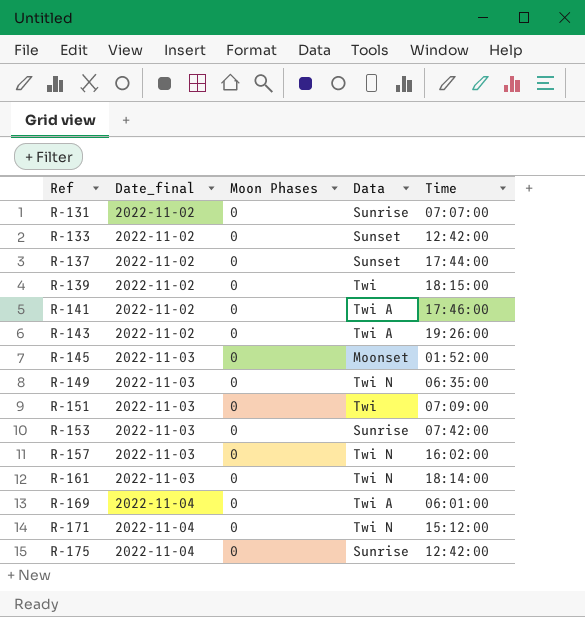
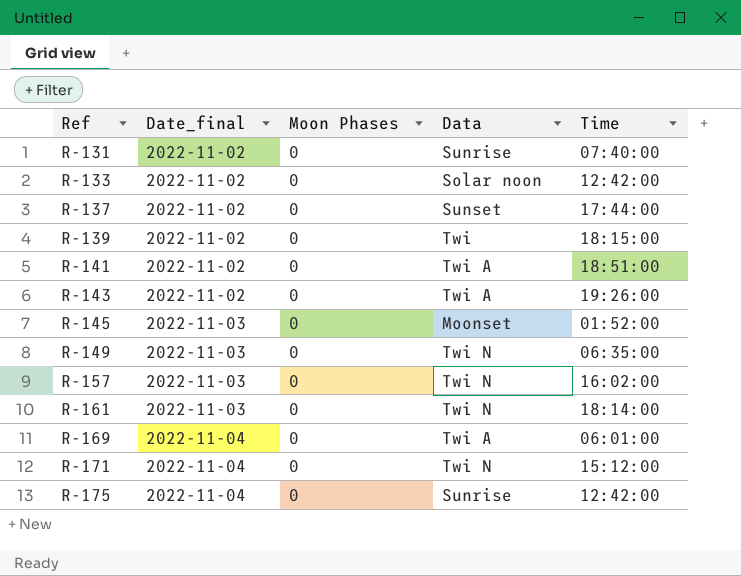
row R-151: 2022-11-03 | 0 | Twi | 07:09:00 -> none
row R-153: 2022-11-03 | 0 | Sunrise | 07:42:00 -> none
R-131 | Time: 07:07:00 -> 07:40:00
R-133 | Data: Sunset -> Solar noon
R-141 | Time: 17:46:00 -> 18:51:00

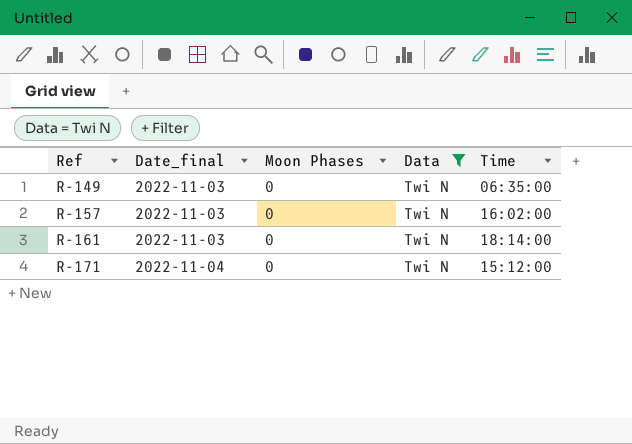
filter: none -> Data = Twi N

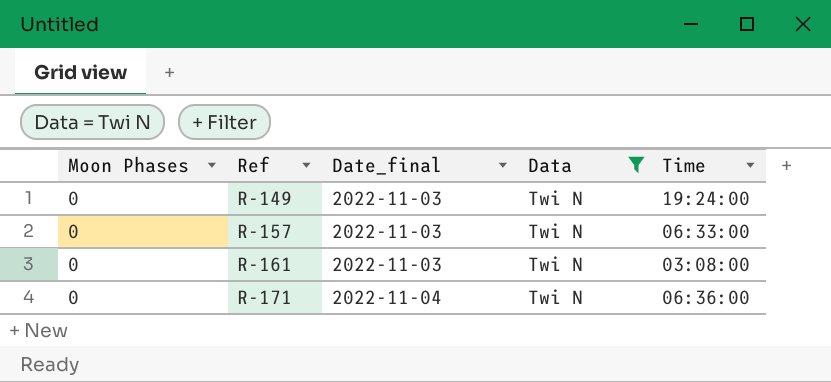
column Moon Phases | position: 3 -> 1
R-149 | Time: 06:35:00 -> 19:24:00
R-157 | Time: 16:02:00 -> 06:33:00
R-161 | Time: 18:14:00 -> 03:08:00
R-171 | Time: 15:12:00 -> 06:36:00

